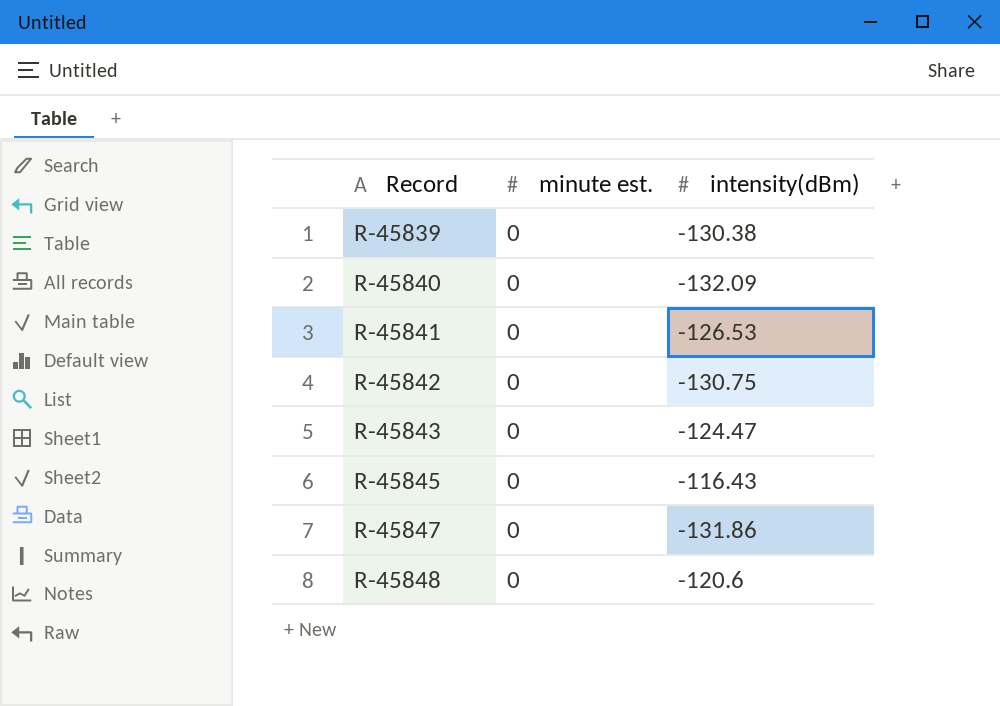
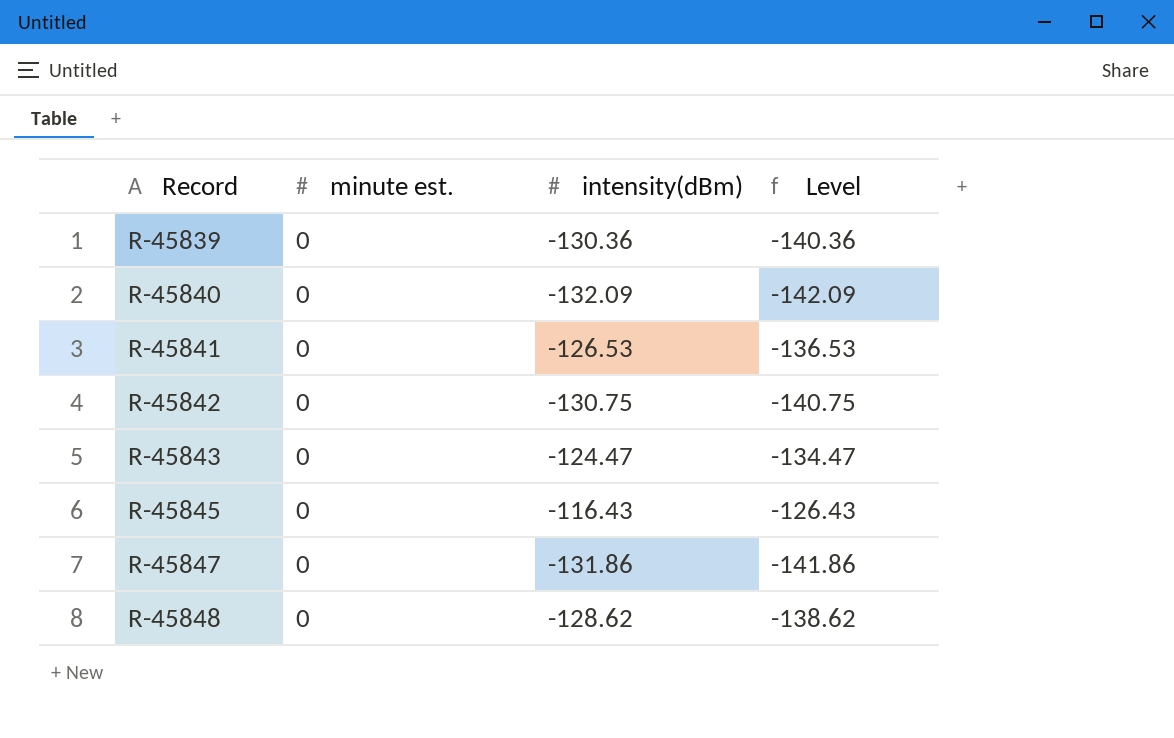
column Level | formula: none -> [intensity(dBm)] - 10
R-45839 | intensity(dBm): -130.38 -> -130.36
R-45848 | intensity(dBm): -120.6 -> -128.62

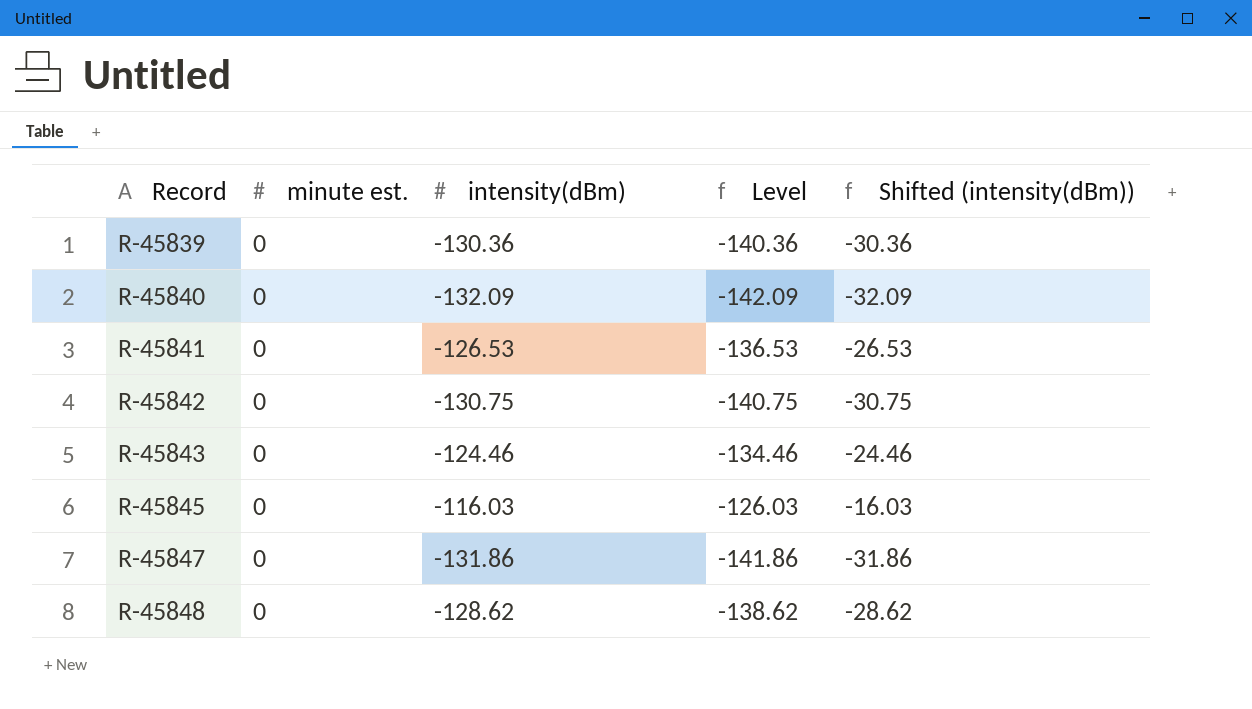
column Shifted (intensity(dBm)) | formula: none -> [intensity(dBm)] + 100
R-45843 | intensity(dBm): -124.47 -> -124.46
R-45843 | Level: -134.47 -> -134.46
R-45845 | intensity(dBm): -116.43 -> -116.03
R-45845 | Level: -126.43 -> -126.03

